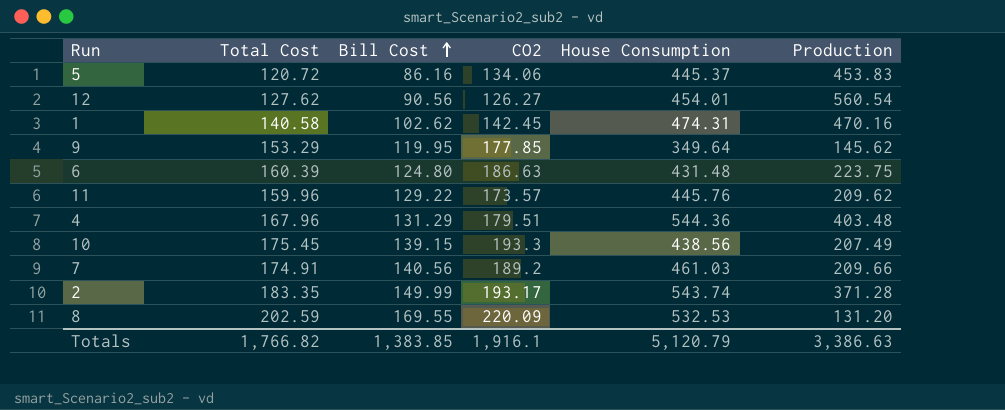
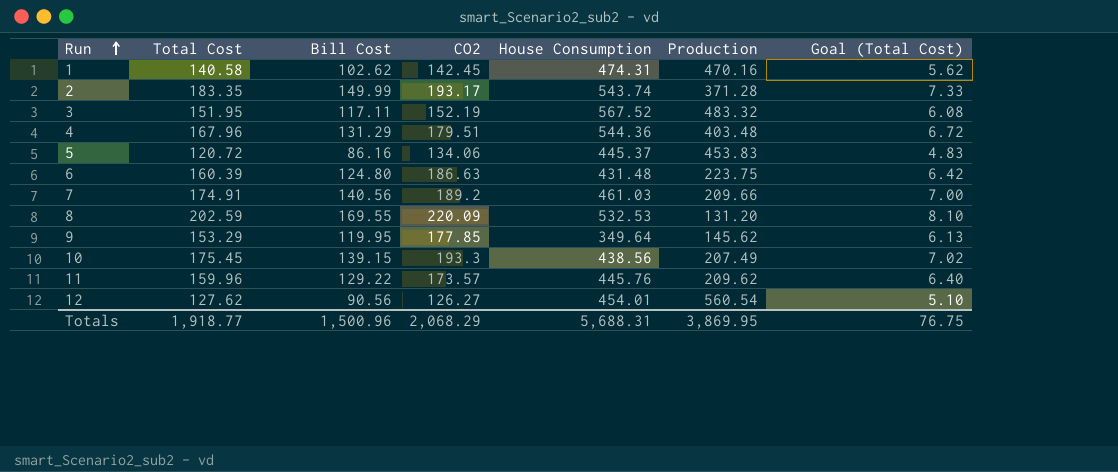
row order: Bill Cost ascending -> Run ascending
column Goal (Total Cost) | formula: none -> [Total Cost] * 0.04
row 3: none -> 151.95 | 117.11 | 152.19 | 567.52 | 483.32 | 6.08
Totals | Total Cost: 1,766.82 -> 1,918.77
Totals | Bill Cost: 1,383.85 -> 1,500.96
Totals | CO2: 1,916.1 -> 2,068.29
Totals | House Consumption: 5,120.79 -> 5,688.31
Totals | Production: 3,386.63 -> 3,869.95

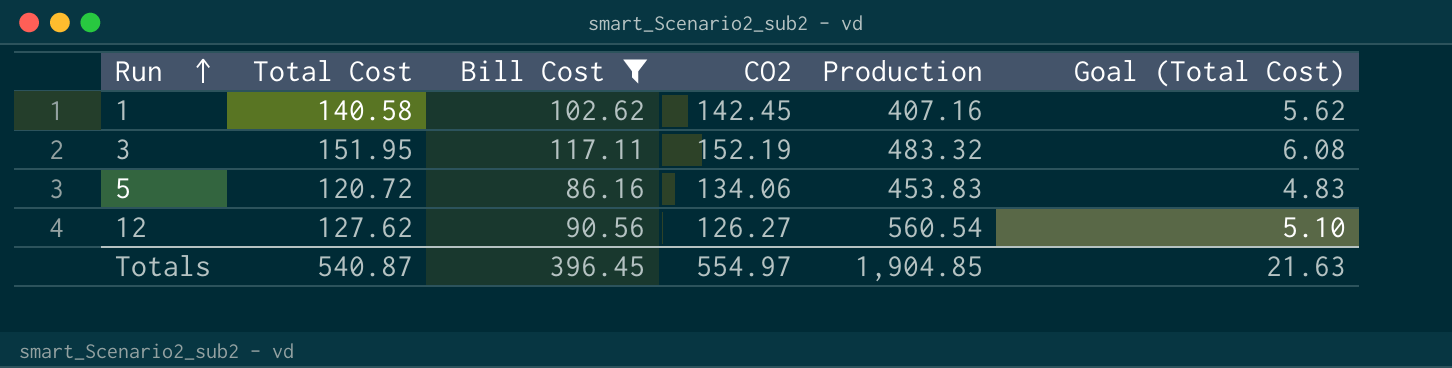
filter: none -> Bill Cost <= 117.11
column House Consumption | position: 5 -> none
1 | Production: 470.16 -> 407.16
Totals | Total Cost: 1,918.77 -> 540.87
Totals | Bill Cost: 1,500.96 -> 396.45
Totals | CO2: 2,068.29 -> 554.97
Totals | Production: 3,869.95 -> 1,904.85
Totals | Goal (Total Cost): 76.75 -> 21.63

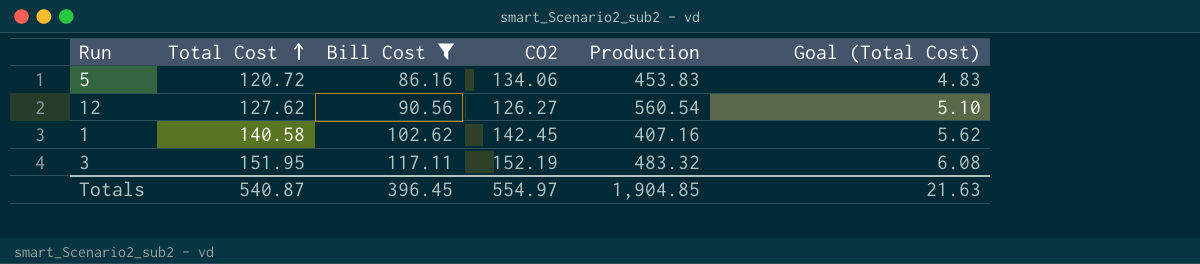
row order: Run ascending -> Total Cost ascending

